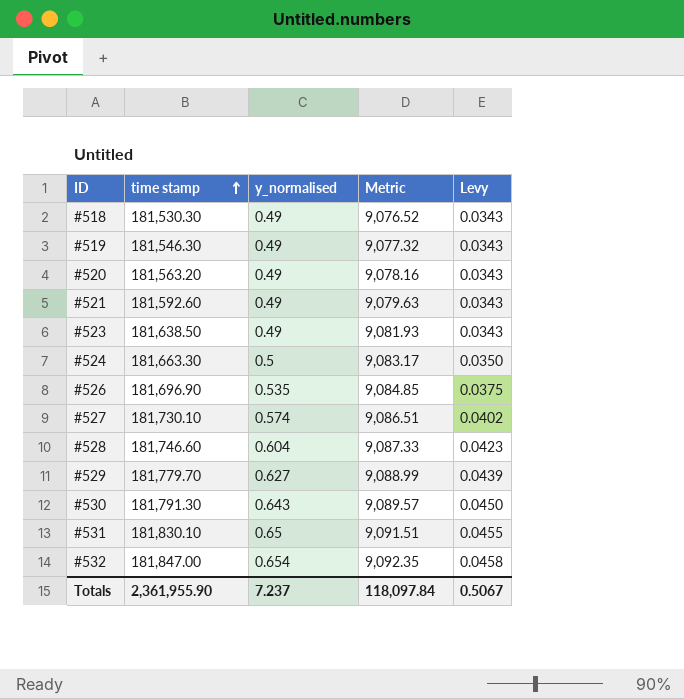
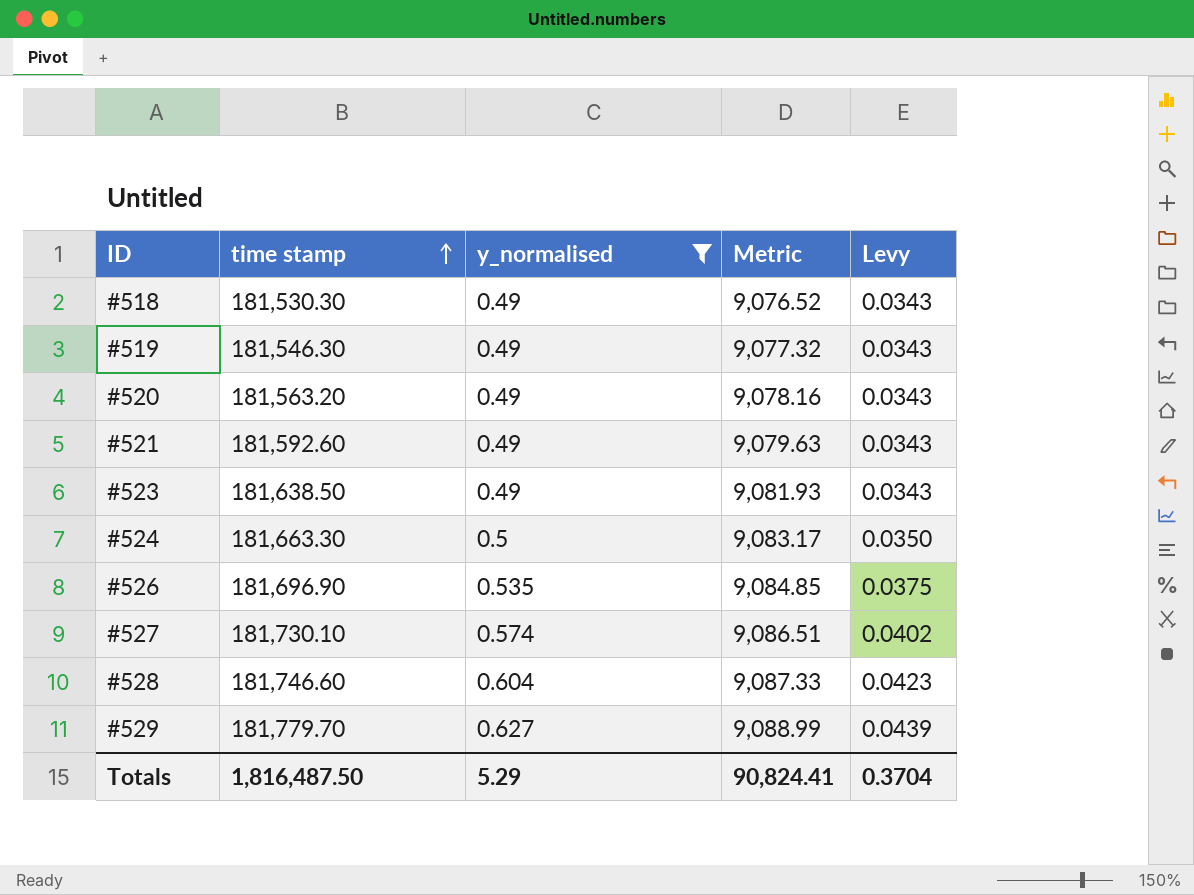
filter: none -> y_normalised <= 0.627
Totals | time stamp: 2,361,955.90 -> 1,816,487.50
Totals | y_normalised: 7.237 -> 5.29
Totals | Metric: 118,097.84 -> 90,824.41
Totals | Levy: 0.5067 -> 0.3704

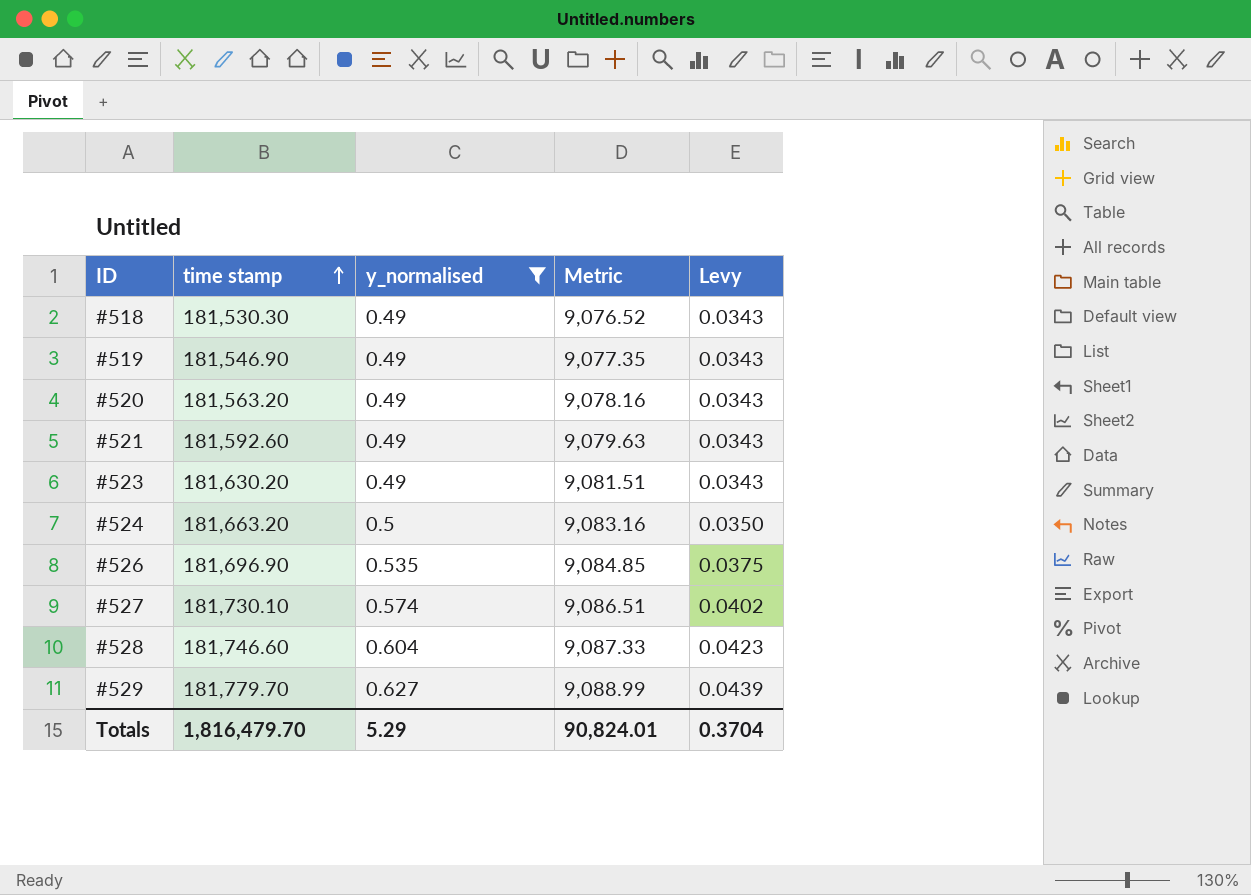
#519 | time stamp: 181,546.30 -> 181,546.90
#519 | Metric: 9,077.32 -> 9,077.35
#523 | time stamp: 181,638.50 -> 181,630.20
#523 | Metric: 9,081.93 -> 9,081.51
#524 | time stamp: 181,663.30 -> 181,663.20
#524 | Metric: 9,083.17 -> 9,083.16
Totals | time stamp: 1,816,487.50 -> 1,816,479.70
Totals | Metric: 90,824.41 -> 90,824.01

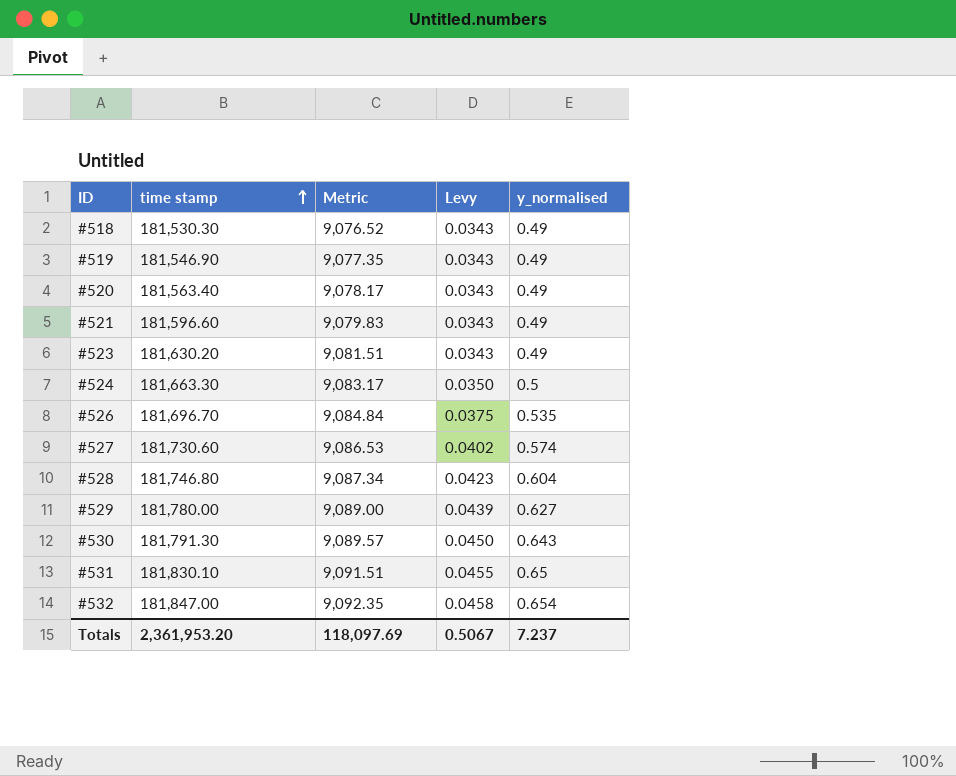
filter: y_normalised <= 0.627 -> none
column y_normalised | position: 3 -> 5
#520 | time stamp: 181,563.20 -> 181,563.40
#520 | Metric: 9,078.16 -> 9,078.17
#521 | time stamp: 181,592.60 -> 181,596.60
#521 | Metric: 9,079.63 -> 9,079.83
#524 | time stamp: 181,663.20 -> 181,663.30
#524 | Metric: 9,083.16 -> 9,083.17
#526 | time stamp: 181,696.90 -> 181,696.70
#526 | Metric: 9,084.85 -> 9,084.84
#527 | time stamp: 181,730.10 -> 181,730.60
#527 | Metric: 9,086.51 -> 9,086.53
#528 | time stamp: 181,746.60 -> 181,746.80
#528 | Metric: 9,087.33 -> 9,087.34
#529 | time stamp: 181,779.70 -> 181,780.00
#529 | Metric: 9,088.99 -> 9,089.00
Totals | time stamp: 1,816,479.70 -> 2,361,953.20
Totals | Metric: 90,824.01 -> 118,097.69
Totals | Levy: 0.3704 -> 0.5067
Totals | y_normalised: 5.29 -> 7.237

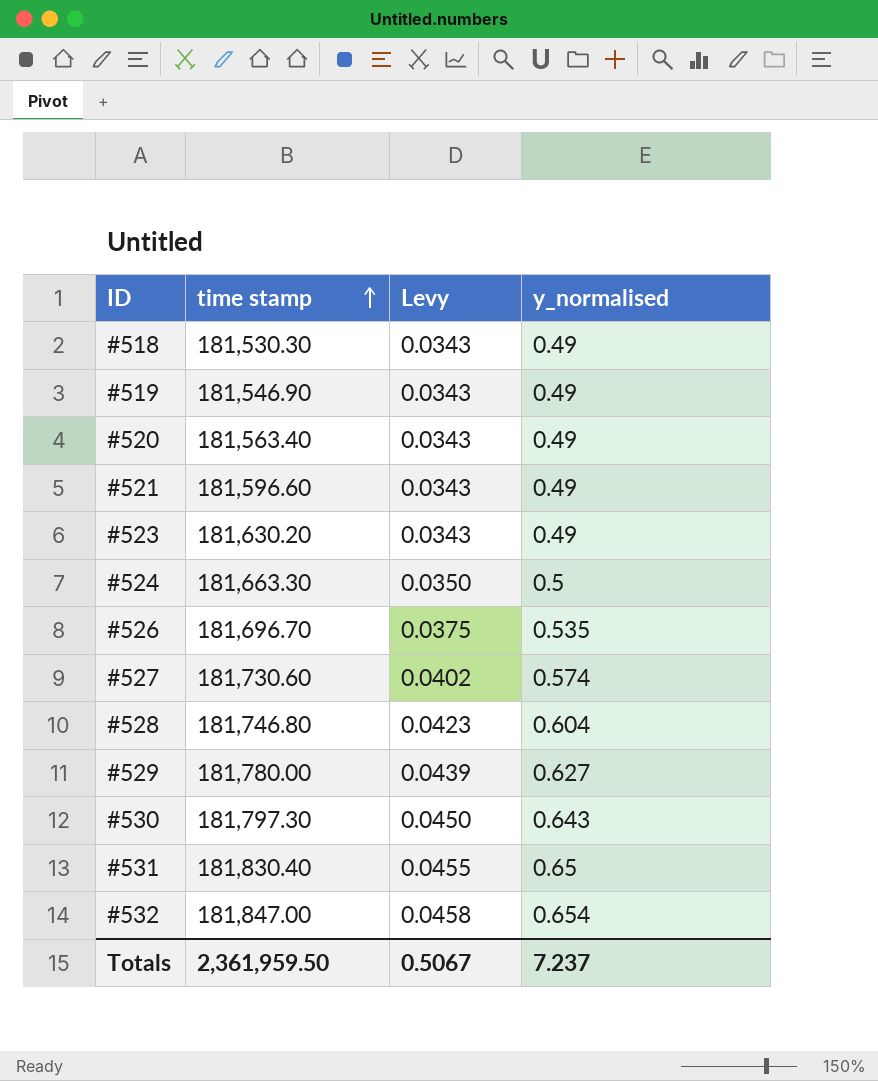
column Metric | formula: [time stamp] * 0.05 -> none
#530 | time stamp: 181,791.30 -> 181,797.30
#531 | time stamp: 181,830.10 -> 181,830.40
Totals | time stamp: 2,361,953.20 -> 2,361,959.50

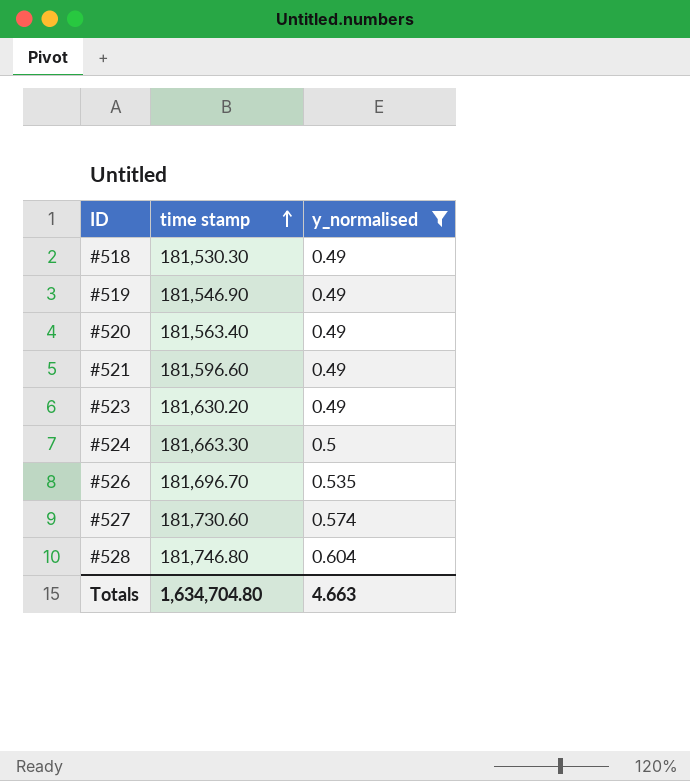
filter: none -> y_normalised <= 0.604
column Levy | formula: [y_normalised] * 0.07 -> none
Totals | time stamp: 2,361,959.50 -> 1,634,704.80
Totals | y_normalised: 7.237 -> 4.663

